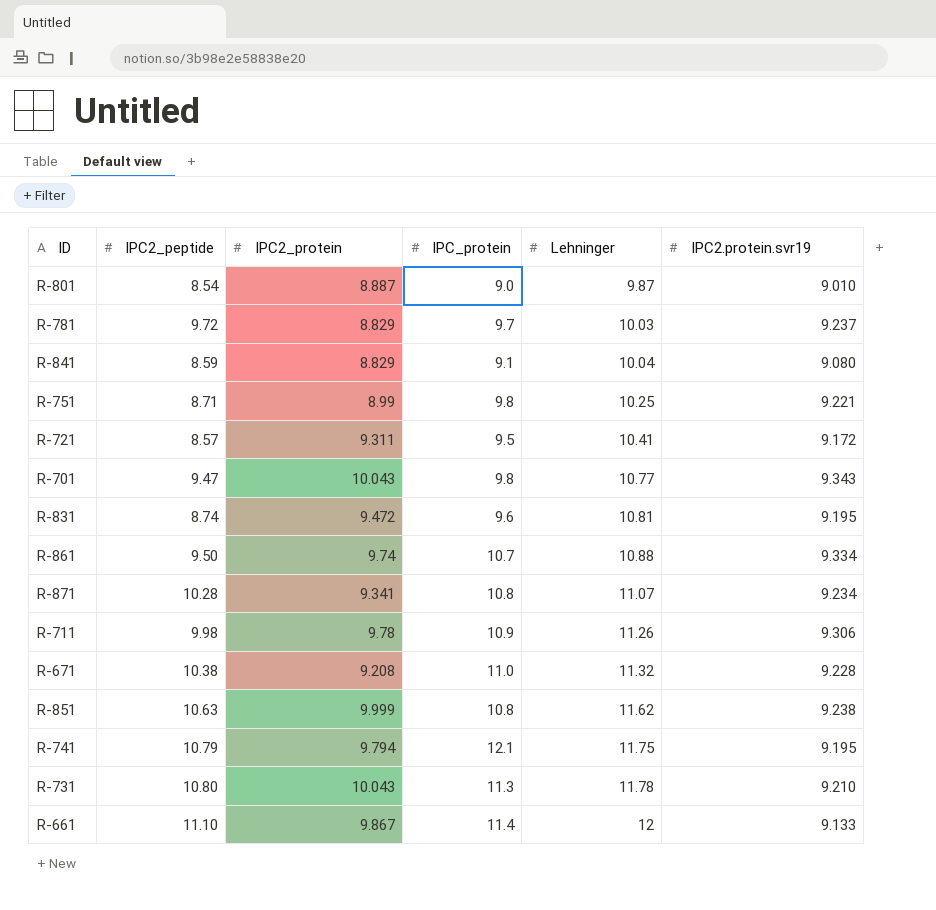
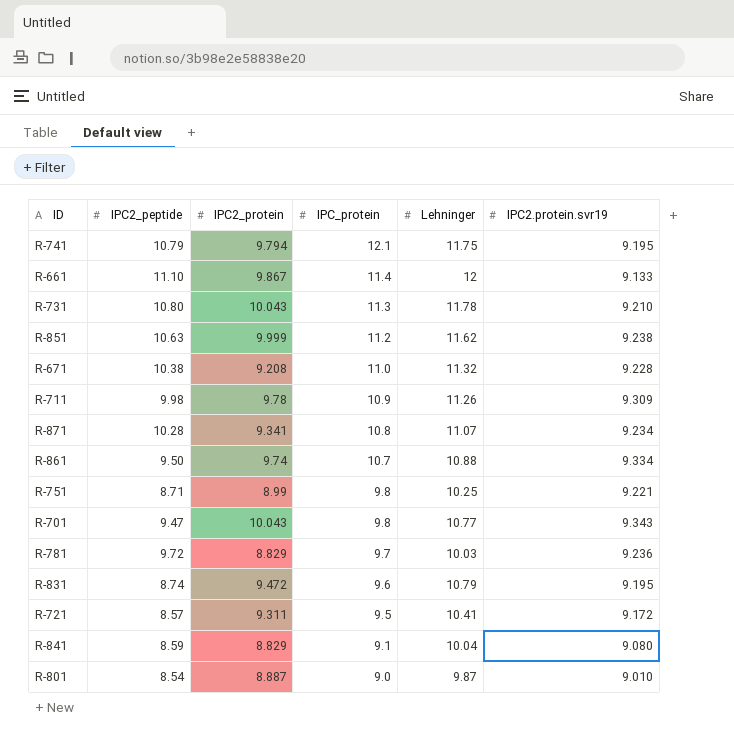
row order: Lehninger ascending -> IPC_protein descending
R-851 | IPC_protein: 10.8 -> 11.2
R-711 | IPC2.protein.svr19: 9.306 -> 9.309
R-781 | IPC2.protein.svr19: 9.237 -> 9.236
R-831 | Lehninger: 10.81 -> 10.79

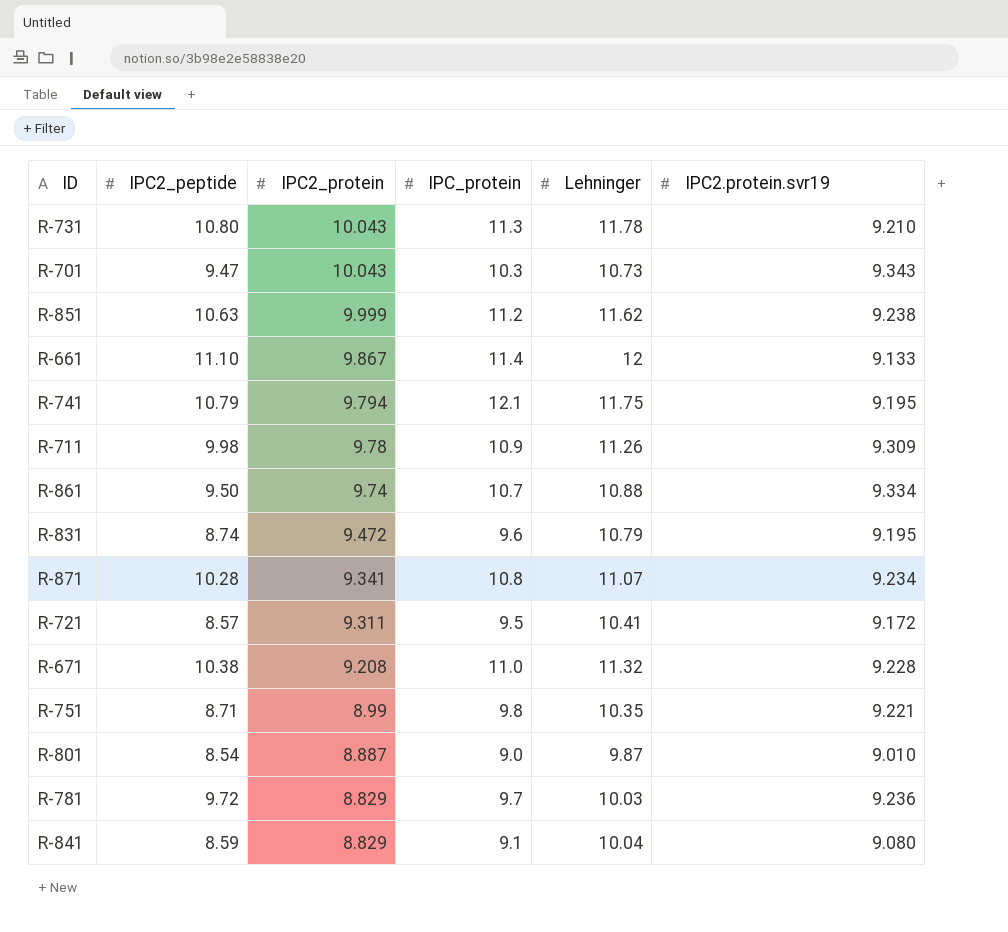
row order: IPC_protein descending -> IPC2_protein descending
R-701 | IPC_protein: 9.8 -> 10.3
R-701 | Lehninger: 10.77 -> 10.73
R-751 | Lehninger: 10.25 -> 10.35

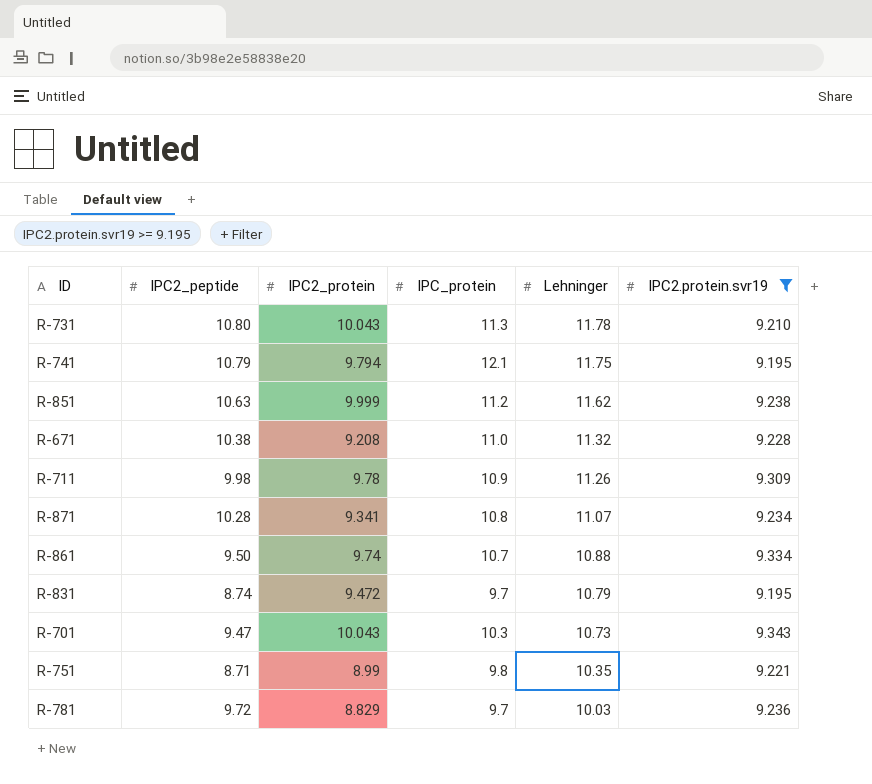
filter: none -> IPC2.protein.svr19 >= 9.195
row order: IPC2_protein descending -> Lehninger descending
R-831 | IPC_protein: 9.6 -> 9.7

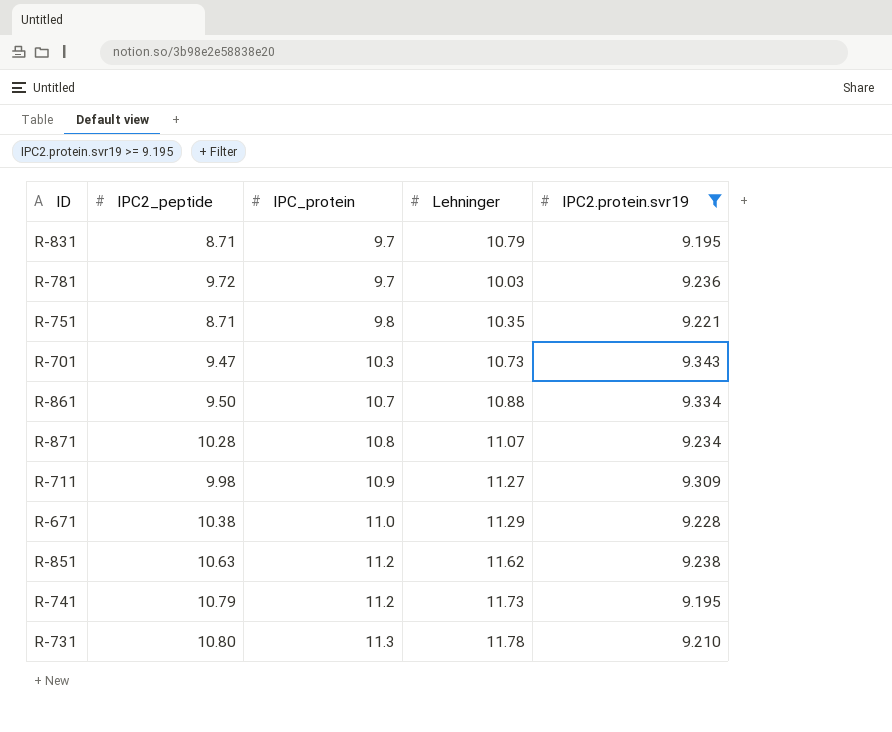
row order: Lehninger descending -> IPC_protein ascending
column IPC2_protein | position: 3 -> none
R-831 | IPC2_peptide: 8.74 -> 8.71
R-711 | Lehninger: 11.26 -> 11.27
R-671 | Lehninger: 11.32 -> 11.29
R-741 | IPC_protein: 12.1 -> 11.2
R-741 | Lehninger: 11.75 -> 11.73

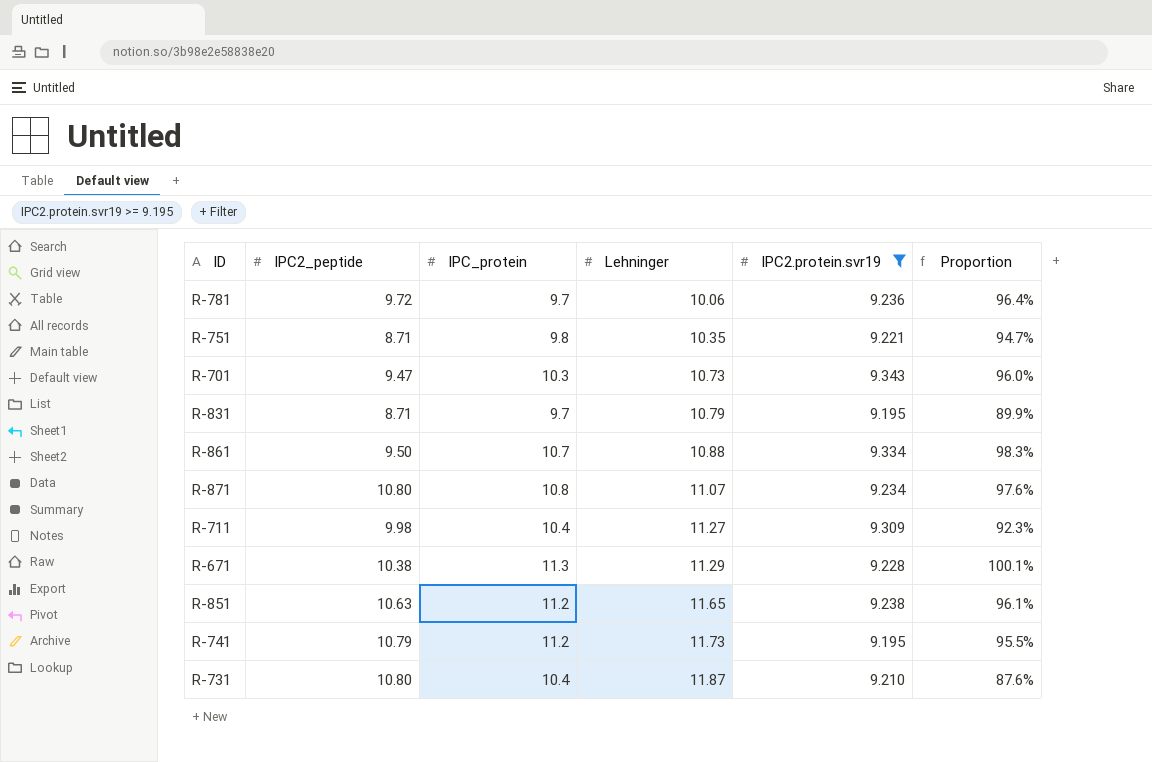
row order: IPC_protein ascending -> Lehninger ascending
column Proportion | formula: none -> [IPC_protein] / [Lehninger]
R-781 | Lehninger: 10.03 -> 10.06
R-871 | IPC2_peptide: 10.28 -> 10.80
R-711 | IPC_protein: 10.9 -> 10.4
R-671 | IPC_protein: 11.0 -> 11.3
R-851 | Lehninger: 11.62 -> 11.65
R-731 | IPC_protein: 11.3 -> 10.4
R-731 | Lehninger: 11.78 -> 11.87

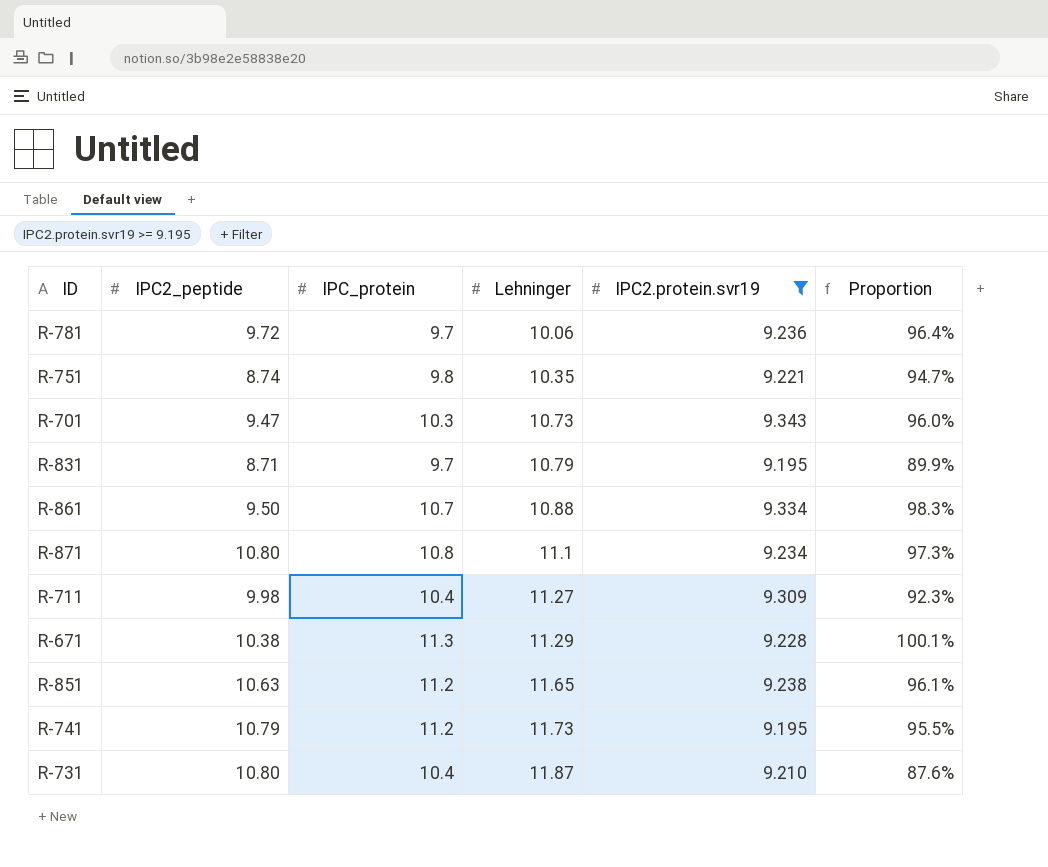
R-751 | IPC2_peptide: 8.71 -> 8.74
R-871 | Lehninger: 11.07 -> 11.1
R-871 | Proportion: 97.6% -> 97.3%

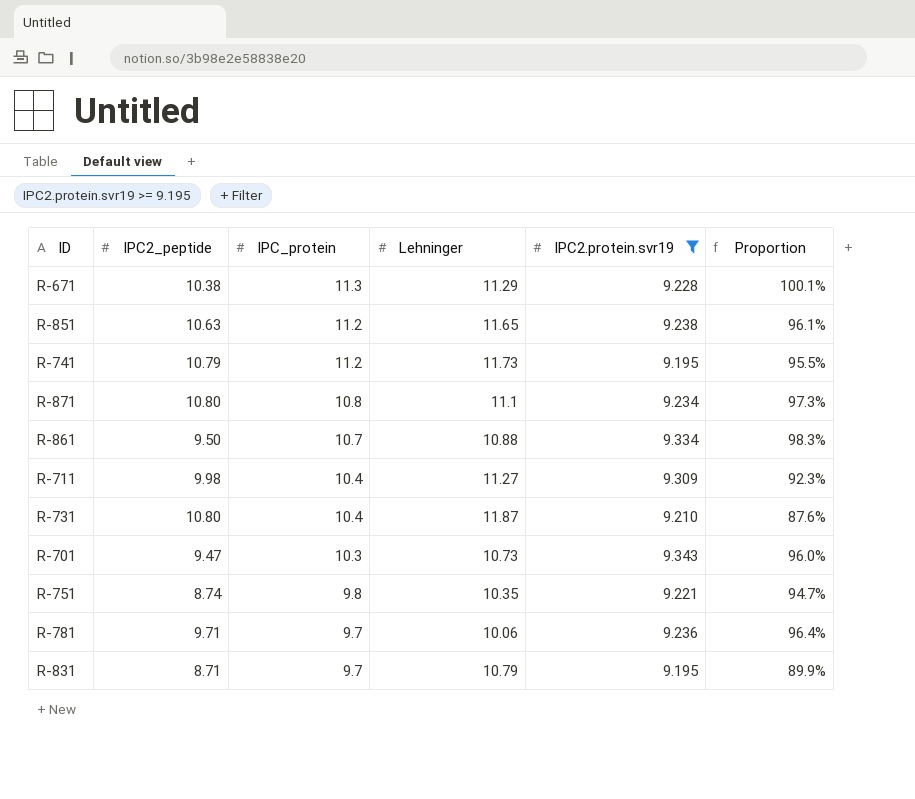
row order: Lehninger ascending -> IPC_protein descending
R-781 | IPC2_peptide: 9.72 -> 9.71

